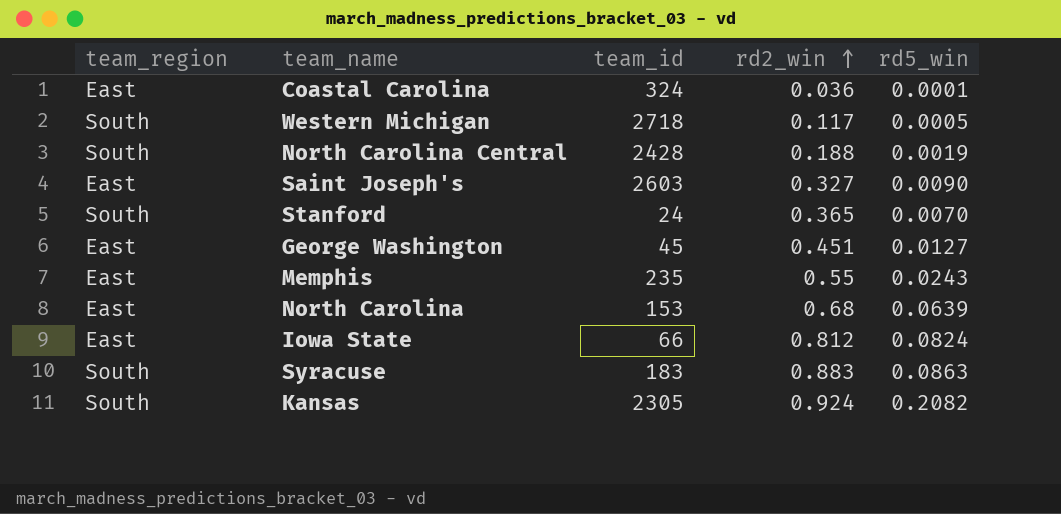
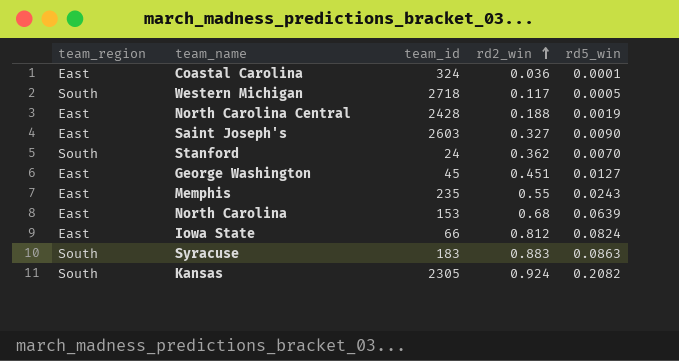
North Carolina Central | team_region: South -> East
Stanford | rd2_win: 0.365 -> 0.362

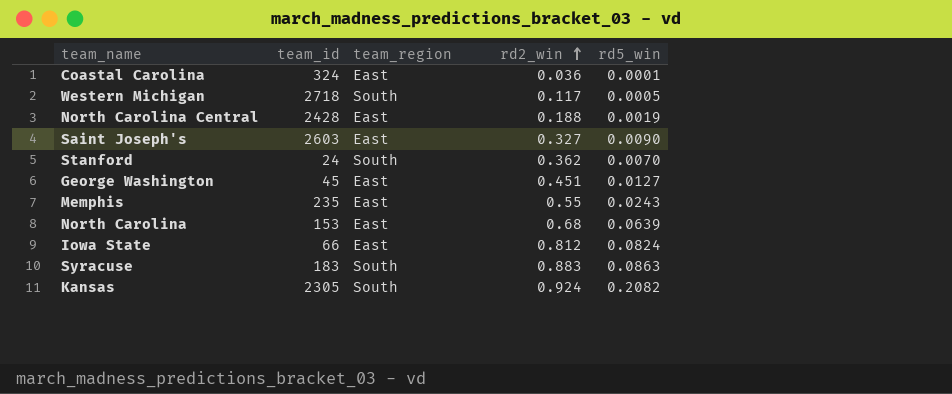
column team_region | position: 1 -> 3

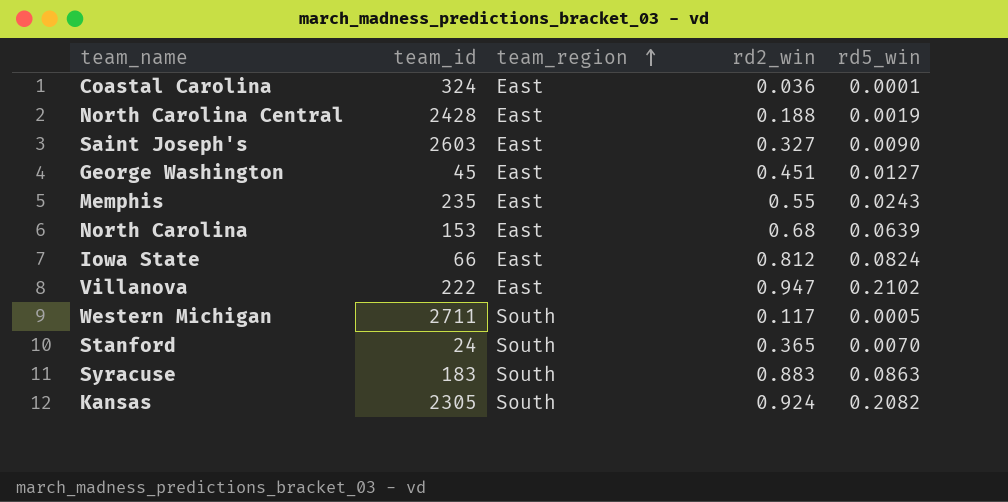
row order: rd2_win ascending -> team_region ascending
row Villanova: none -> 222 | East | 0.947 | 0.2102
Western Michigan | team_id: 2718 -> 2711
Stanford | rd2_win: 0.362 -> 0.365

